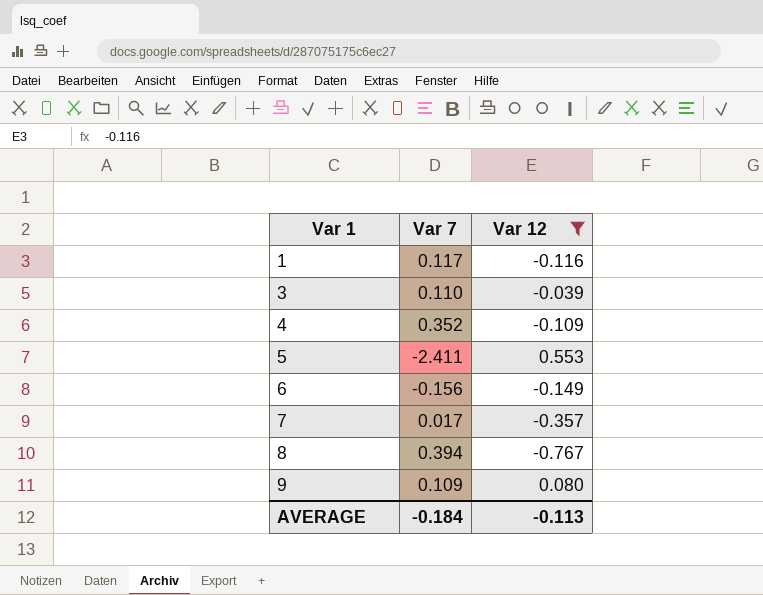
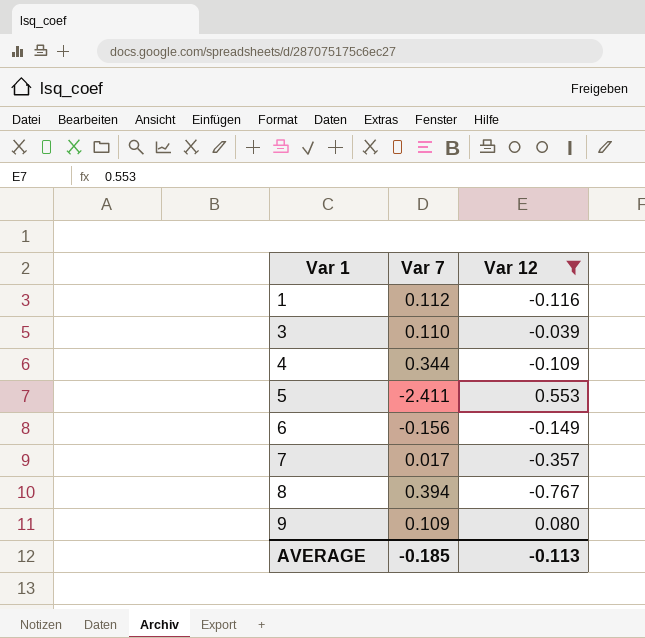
1 | Var 7: 0.117 -> 0.112
4 | Var 7: 0.352 -> 0.344
AVERAGE | Var 7: -0.184 -> -0.185

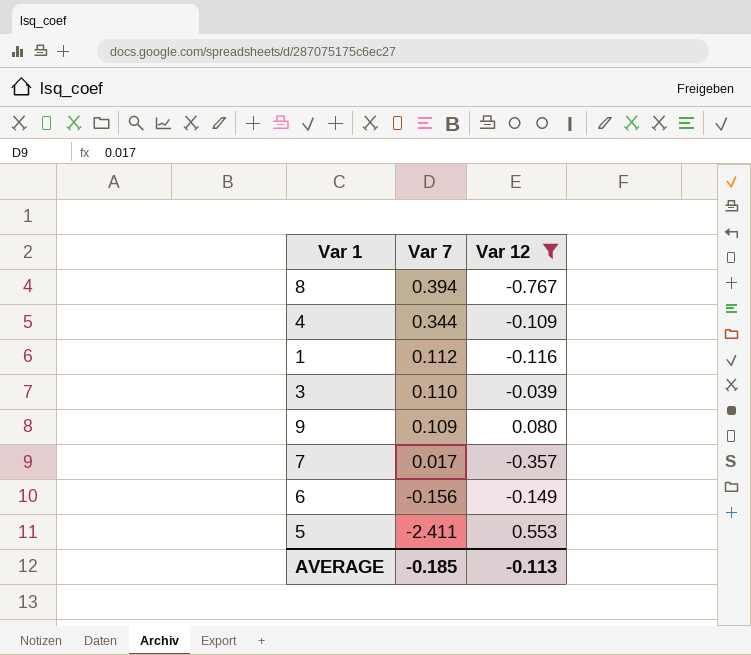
row order: Var 1 ascending -> Var 7 descending

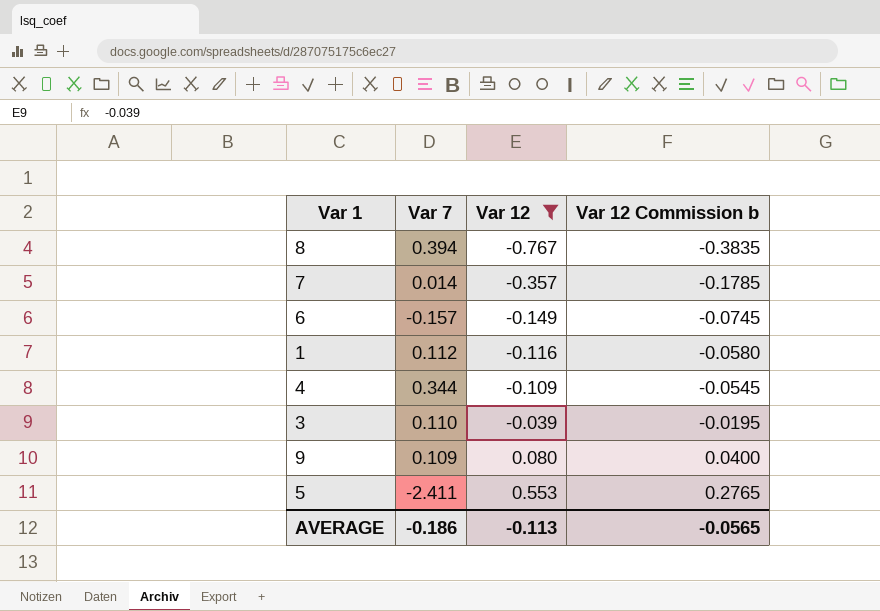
row order: Var 7 descending -> Var 12 ascending
column Var 12 Commission b | formula: none -> [Var 12] * 0.5
7 | Var 7: 0.017 -> 0.014
6 | Var 7: -0.156 -> -0.157
AVERAGE | Var 7: -0.185 -> -0.186

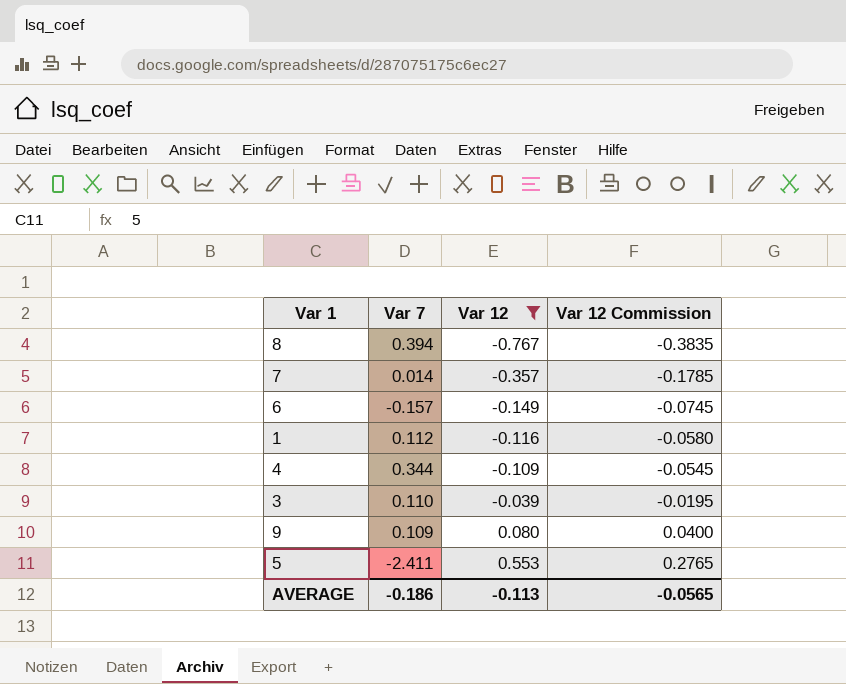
column name: Var 12 Commission b -> Var 12 Commission

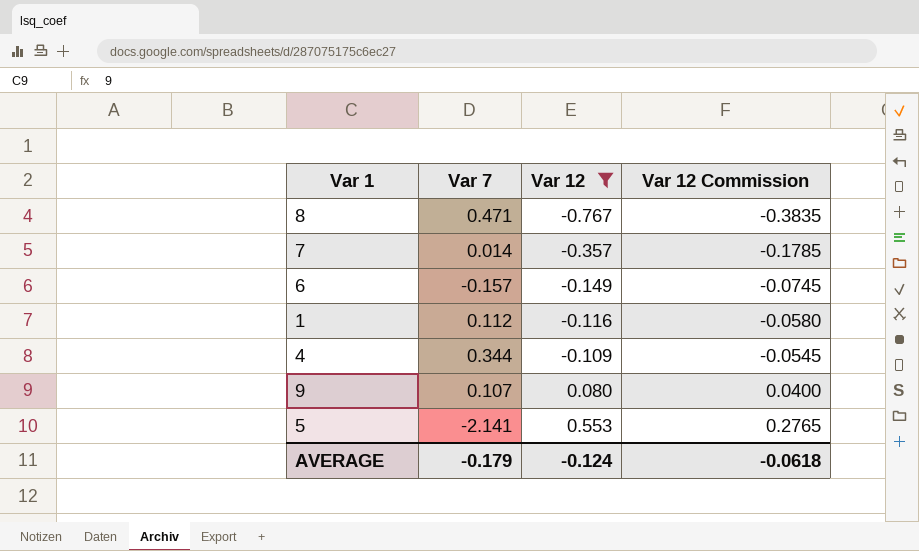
row 3: 0.110 | -0.039 | -0.0195 -> none
8 | Var 7: 0.394 -> 0.471
9 | Var 7: 0.109 -> 0.107
5 | Var 7: -2.411 -> -2.141
AVERAGE | Var 7: -0.186 -> -0.179
AVERAGE | Var 12: -0.113 -> -0.124
AVERAGE | Var 12 Commission: -0.0565 -> -0.0618

